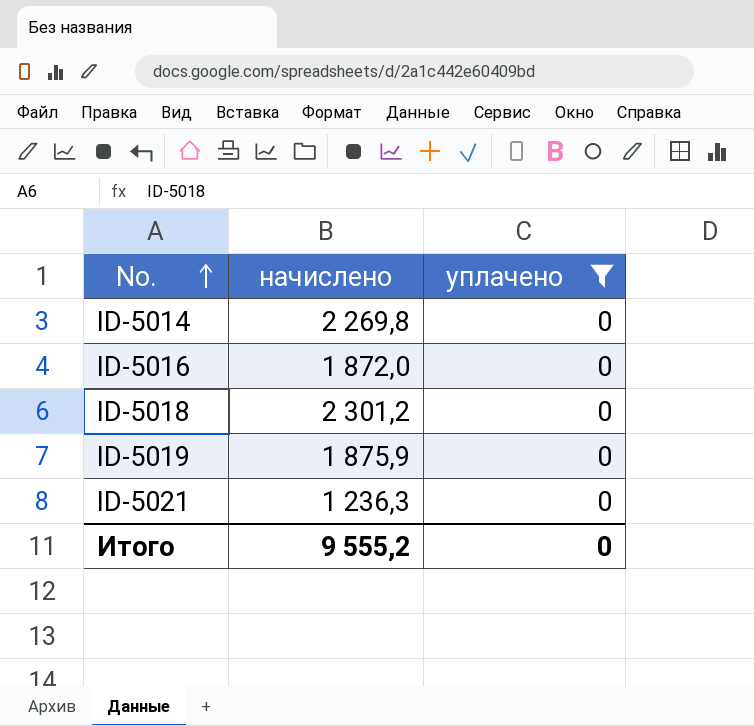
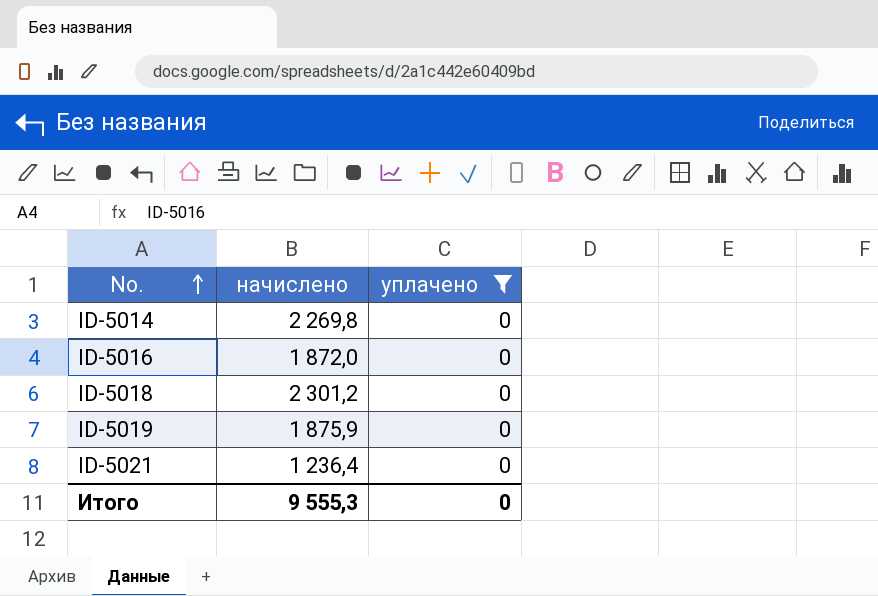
ID-5021 | начислено: 1 236,3 -> 1 236,4
Итого | начислено: 9 555,2 -> 9 555,3

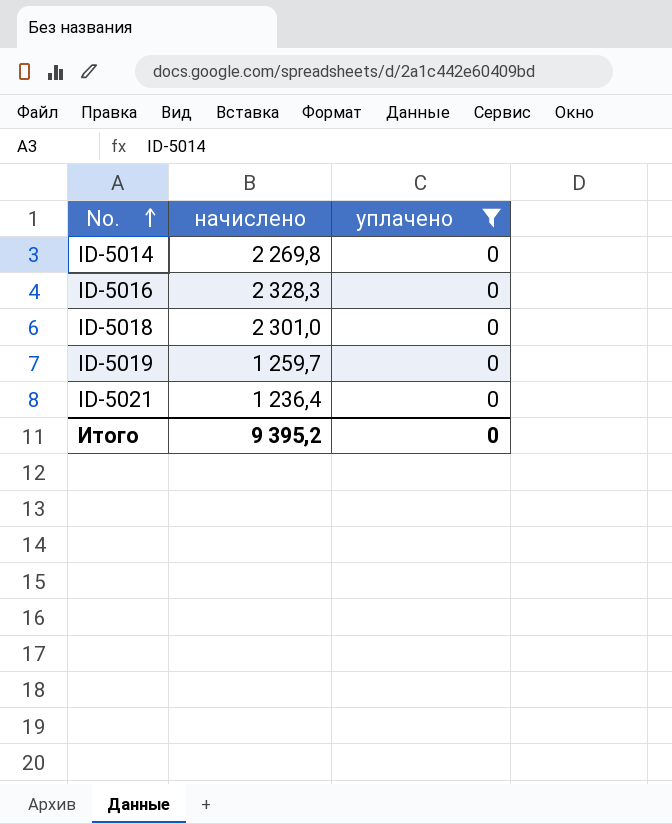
ID-5016 | начислено: 1 872,0 -> 2 328,3
ID-5018 | начислено: 2 301,2 -> 2 301,0
ID-5019 | начислено: 1 875,9 -> 1 259,7
Итого | начислено: 9 555,3 -> 9 395,2

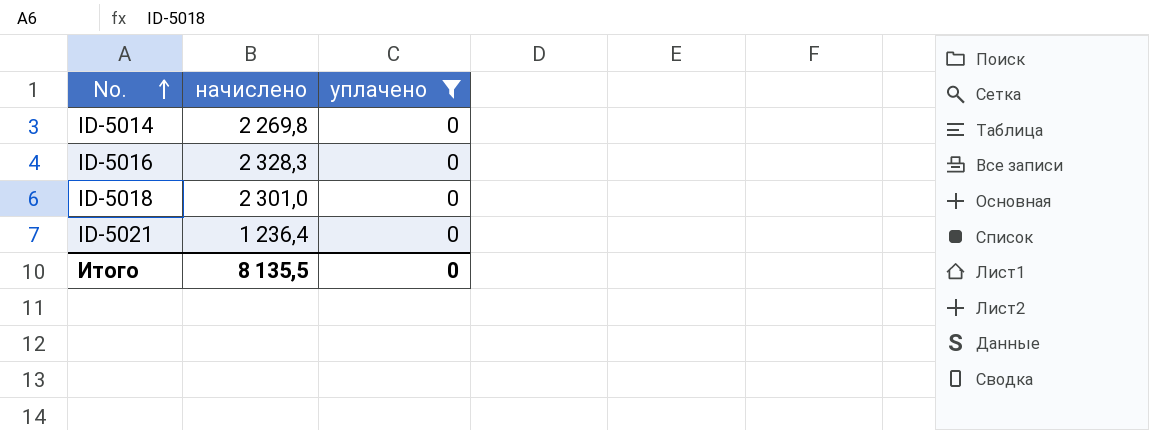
row ID-5019: 1 259,7 | 0 -> none
Итого | начислено: 9 395,2 -> 8 135,5

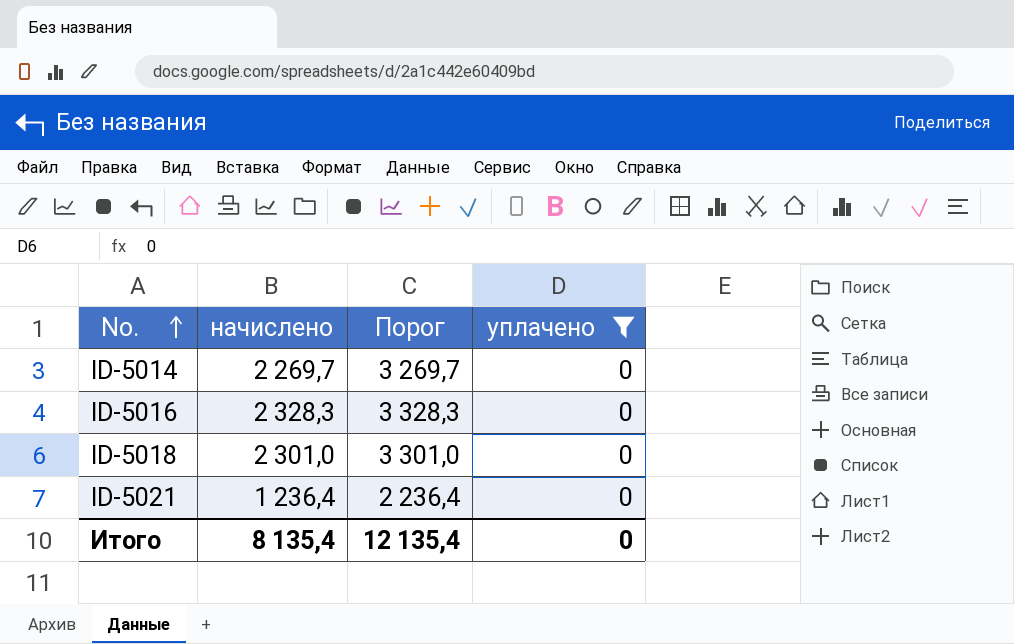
column Порог | formula: none -> [начислено] + 1000
ID-5014 | начислено: 2 269,8 -> 2 269,7
Итого | начислено: 8 135,5 -> 8 135,4

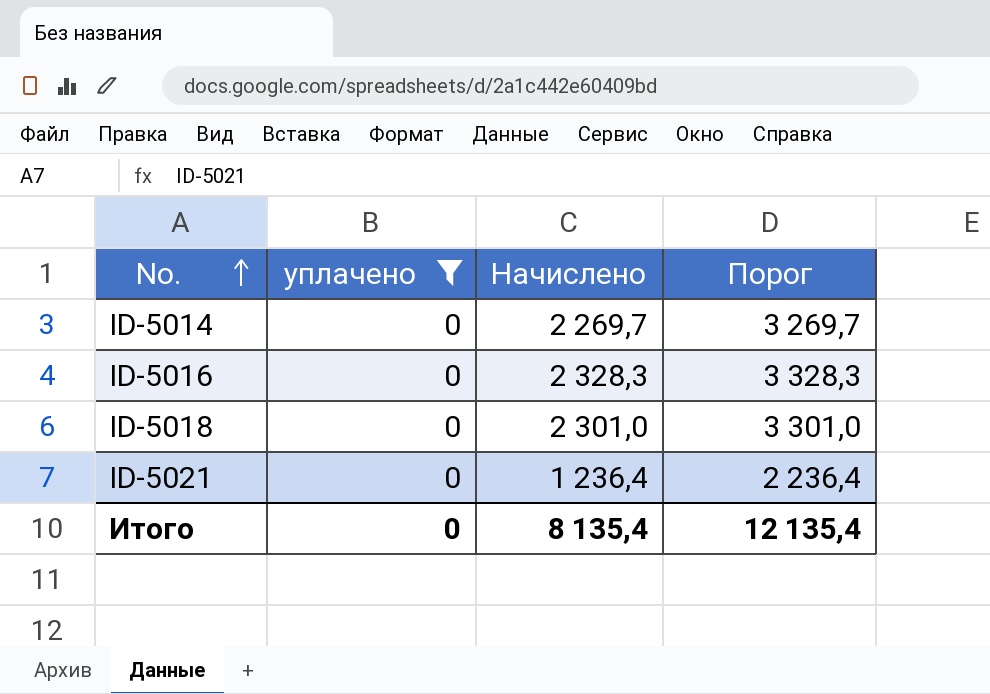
column уплачено | position: 4 -> 2
column name: начислено -> Начислено

